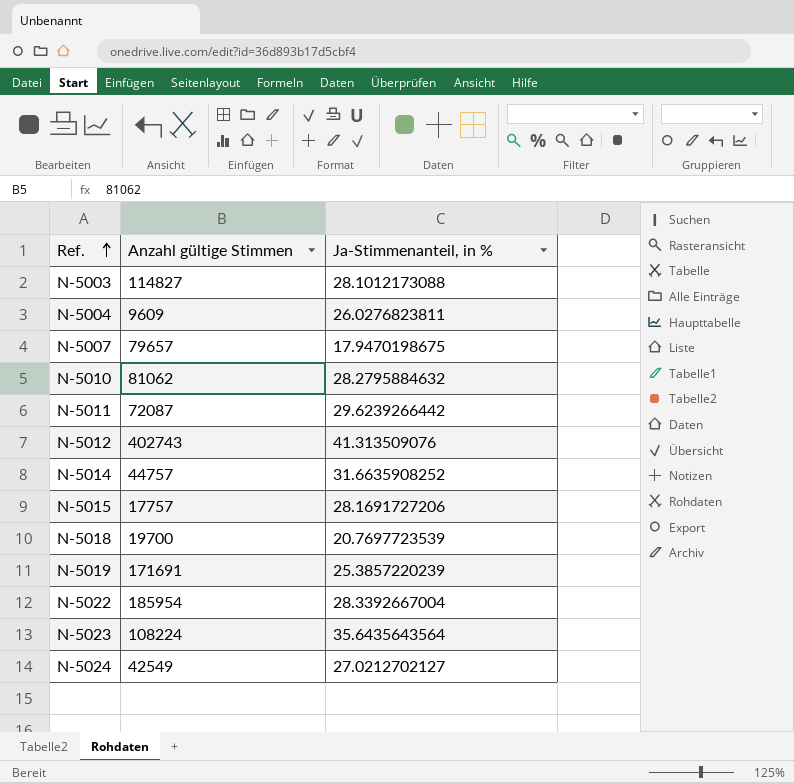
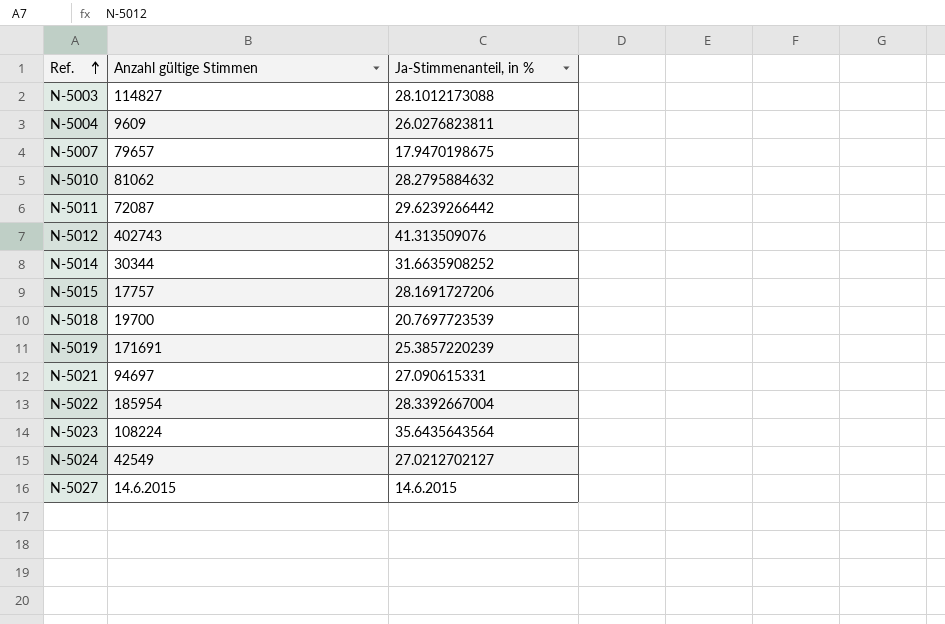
N-5014 | Anzahl gültige Stimmen: 44757 -> 30344
row N-5021: none -> 94697 | 27.090615331
row N-5027: none -> 14.6.2015 | 14.6.2015

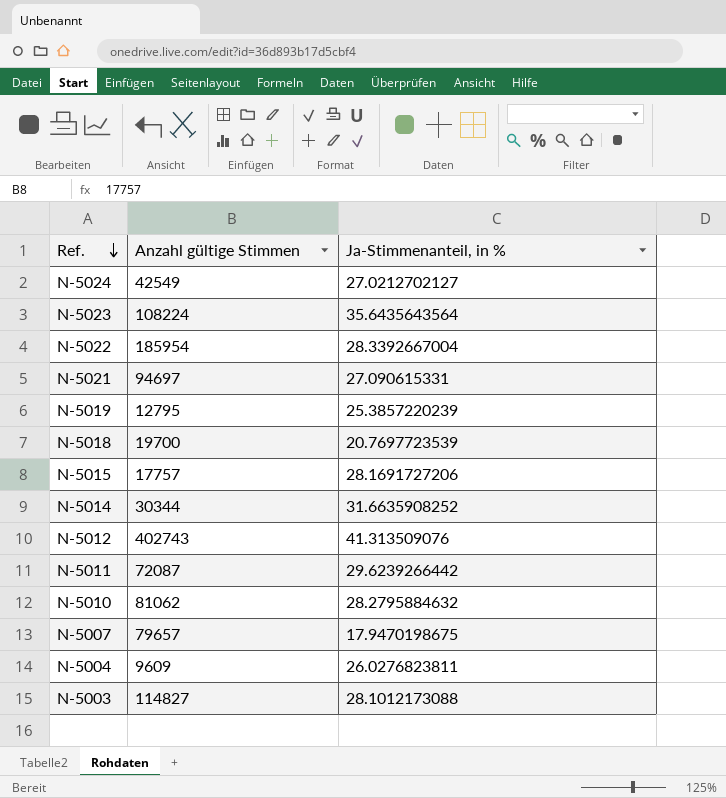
row order: Ref. ascending -> Ref. descending
row N-5027: 14.6.2015 | 14.6.2015 -> none
N-5019 | Anzahl gültige Stimmen: 171691 -> 12795

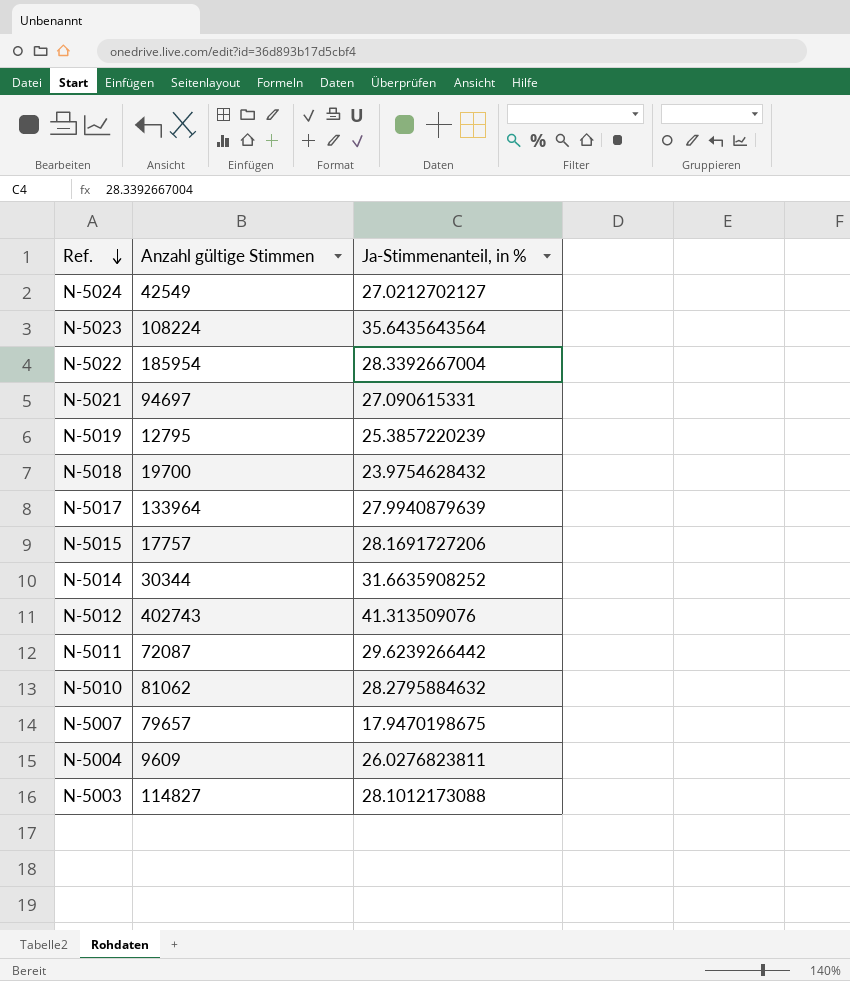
N-5018 | Ja-Stimmenanteil, in %: 20.7697723539 -> 23.9754628432
row N-5017: none -> 133964 | 27.9940879639

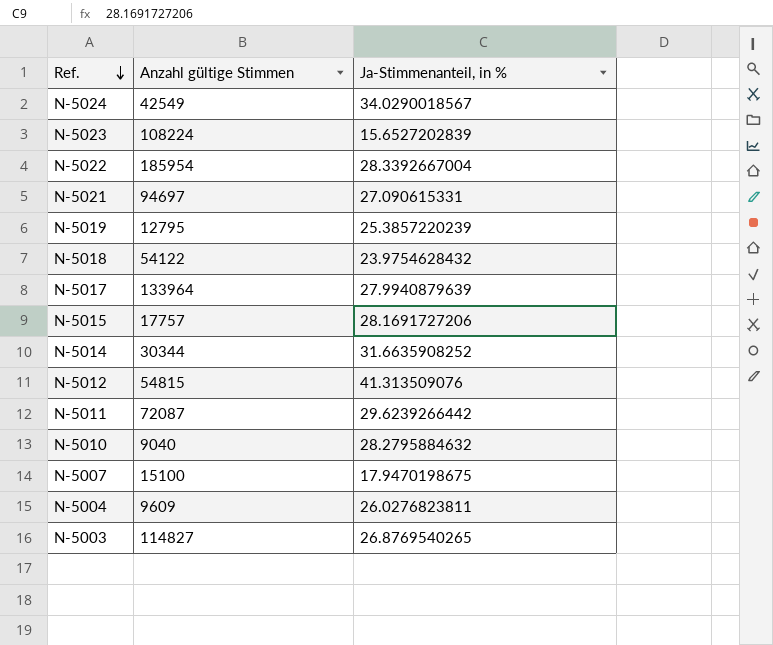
N-5024 | Ja-Stimmenanteil, in %: 27.0212702127 -> 34.0290018567
N-5023 | Ja-Stimmenanteil, in %: 35.6435643564 -> 15.6527202839
N-5018 | Anzahl gültige Stimmen: 19700 -> 54122
N-5012 | Anzahl gültige Stimmen: 402743 -> 54815
N-5010 | Anzahl gültige Stimmen: 81062 -> 9040
N-5007 | Anzahl gültige Stimmen: 79657 -> 15100
N-5003 | Ja-Stimmenanteil, in %: 28.1012173088 -> 26.8769540265

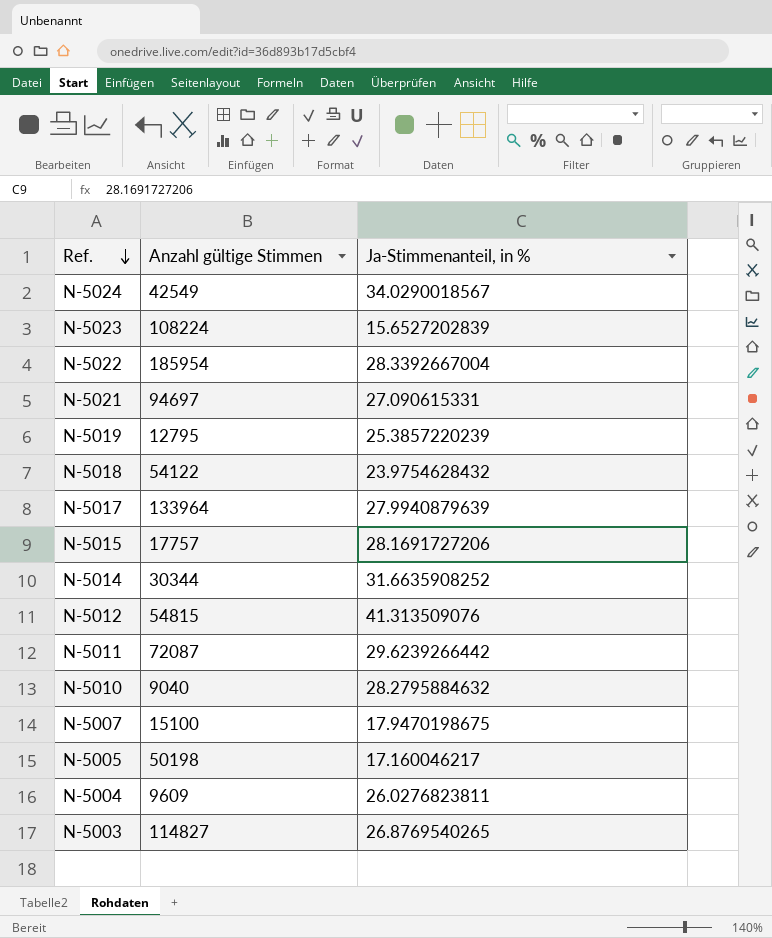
row N-5005: none -> 50198 | 17.160046217

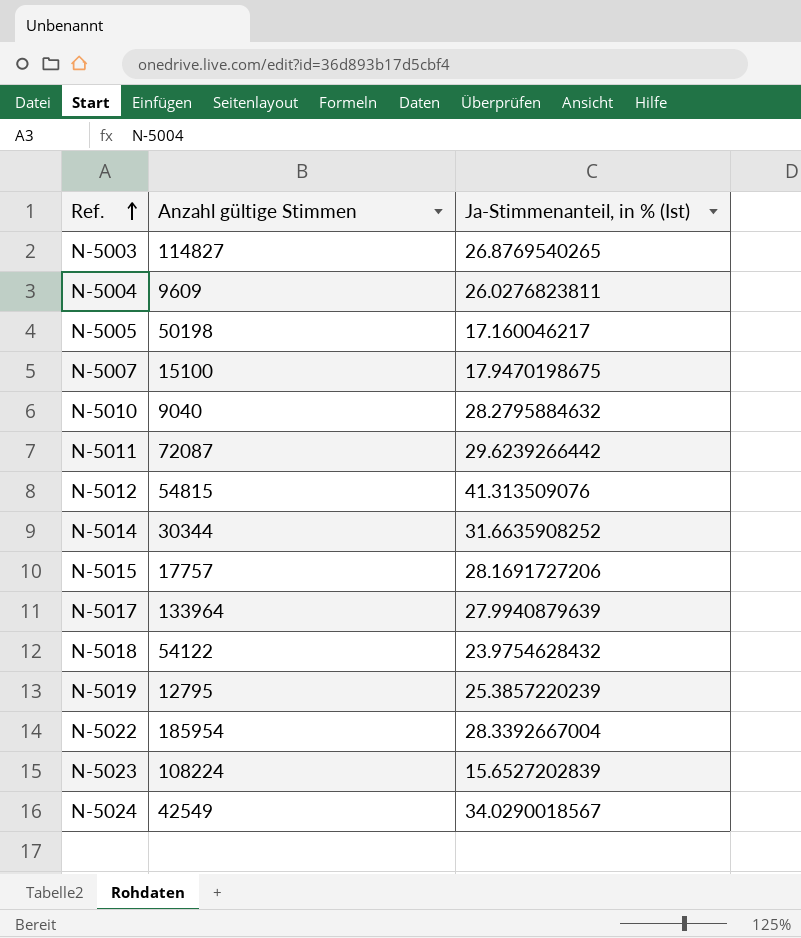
row order: Ref. descending -> Ref. ascending
column name: Ja-Stimmenanteil, in % -> Ja-Stimmenanteil, in % (Ist)
row N-5021: 94697 | 27.090615331 -> none

